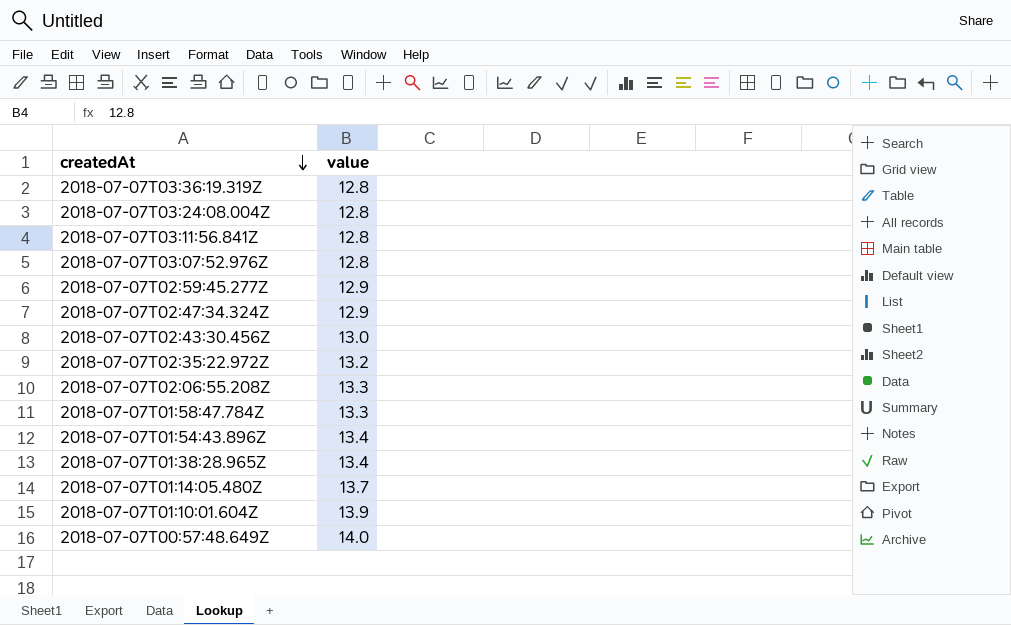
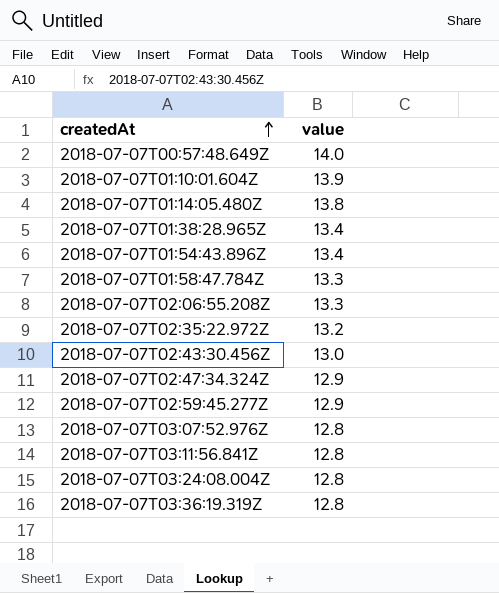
row order: createdAt descending -> createdAt ascending
2018-07-07T01:14:05.480Z | value: 13.7 -> 13.8

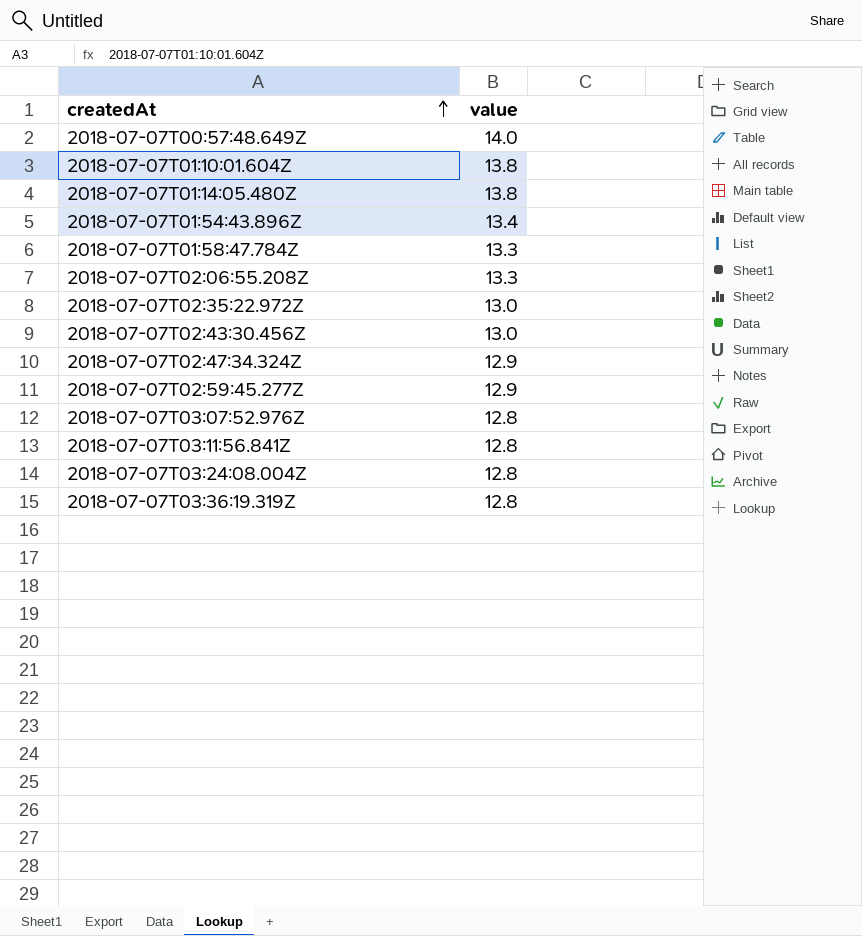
row 2018-07-07T01:38:28.965Z: 13.4 -> none
2018-07-07T01:10:01.604Z | value: 13.9 -> 13.8
2018-07-07T02:35:22.972Z | value: 13.2 -> 13.0

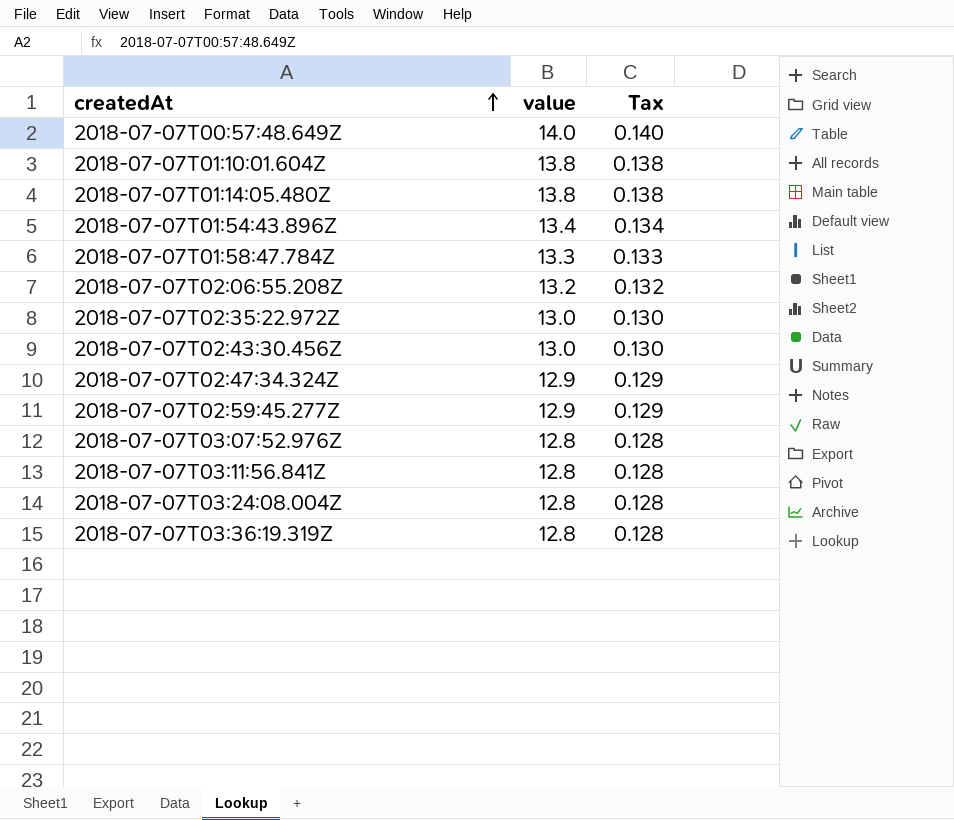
column Tax | formula: none -> [value] * 0.01
2018-07-07T02:06:55.208Z | value: 13.3 -> 13.2

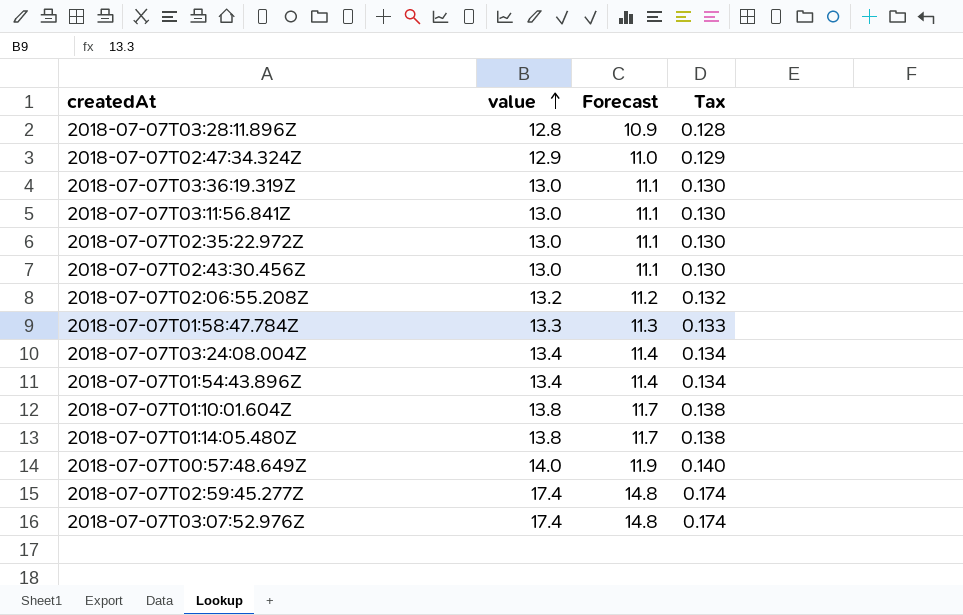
row order: createdAt ascending -> value ascending
column Forecast | formula: none -> [value] * 0.85
row 2018-07-07T03:28:11.896Z: none -> 12.8 | 10.9 | 0.128
2018-07-07T03:36:19.319Z | value: 12.8 -> 13.0
2018-07-07T03:36:19.319Z | Tax: 0.128 -> 0.130
2018-07-07T03:11:56.841Z | value: 12.8 -> 13.0
2018-07-07T03:11:56.841Z | Tax: 0.128 -> 0.130
2018-07-07T03:24:08.004Z | value: 12.8 -> 13.4
2018-07-07T03:24:08.004Z | Tax: 0.128 -> 0.134
2018-07-07T02:59:45.277Z | value: 12.9 -> 17.4
2018-07-07T02:59:45.277Z | Tax: 0.129 -> 0.174
2018-07-07T03:07:52.976Z | value: 12.8 -> 17.4
2018-07-07T03:07:52.976Z | Tax: 0.128 -> 0.174

